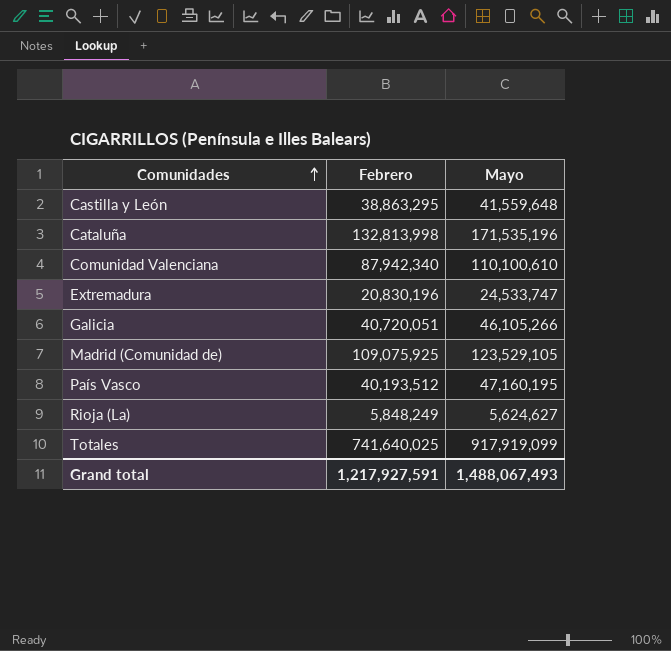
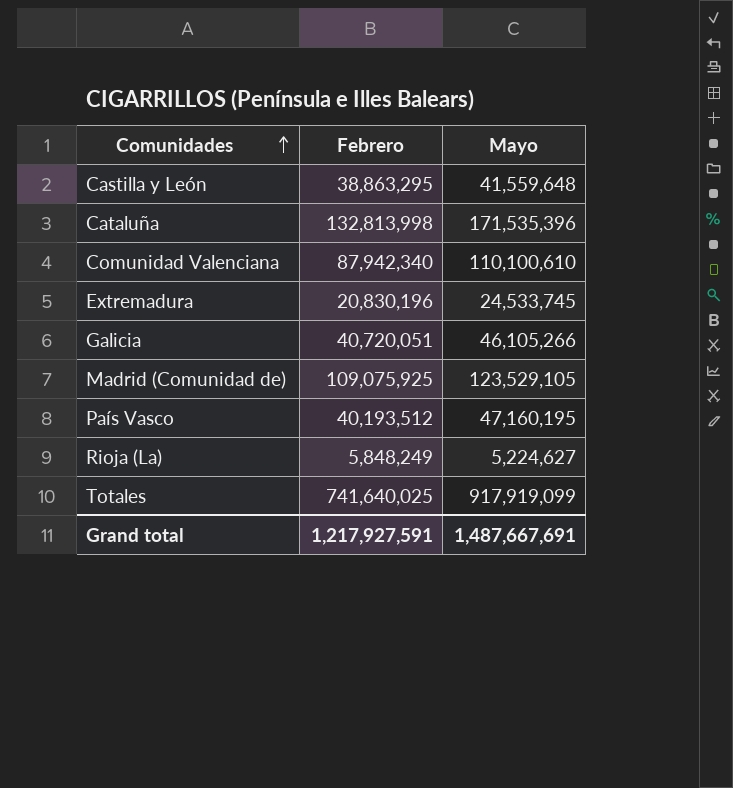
Cataluña | Mayo: 171,535,196 -> 171,535,396
Extremadura | Mayo: 24,533,747 -> 24,533,745
Rioja (La) | Mayo: 5,624,627 -> 5,224,627
Grand total | Mayo: 1,488,067,493 -> 1,487,667,691

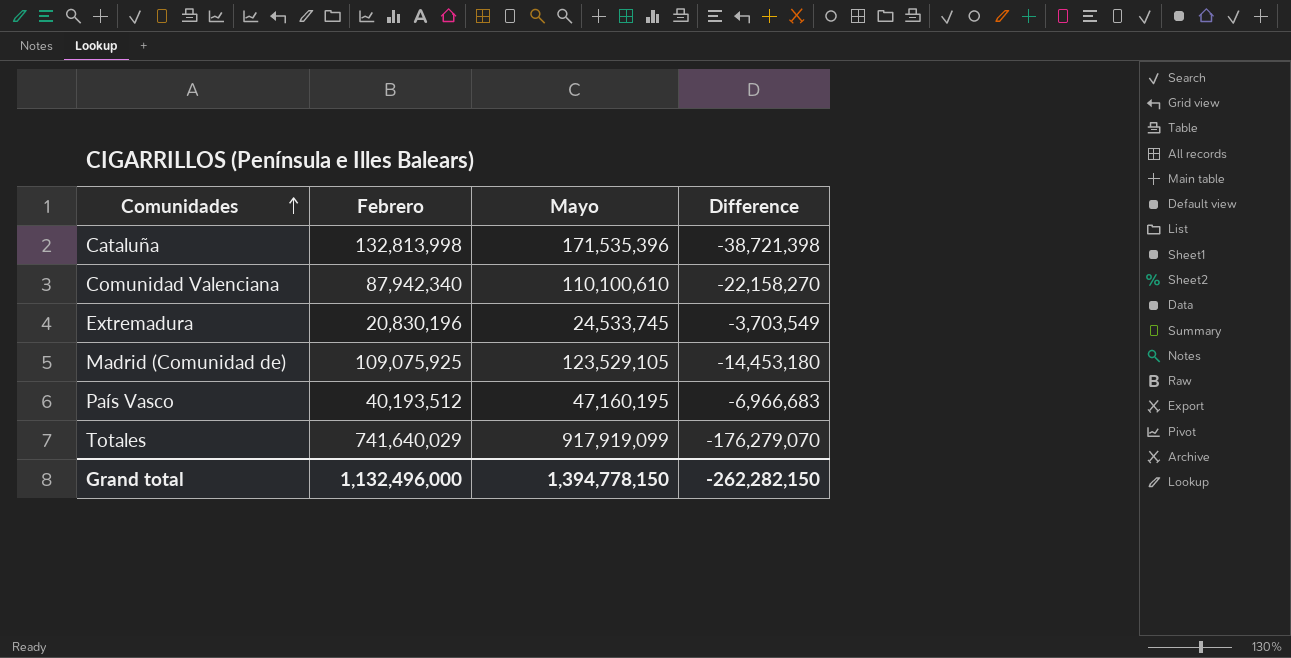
column Difference | formula: none -> [Febrero] - [Mayo]
row Castilla y León: 38,863,295 | 41,559,648 -> none
row Galicia: 40,720,051 | 46,105,266 -> none
row Rioja (La): 5,848,249 | 5,224,627 -> none
Totales | Febrero: 741,640,025 -> 741,640,029
Grand total | Febrero: 1,217,927,591 -> 1,132,496,000
Grand total | Mayo: 1,487,667,691 -> 1,394,778,150

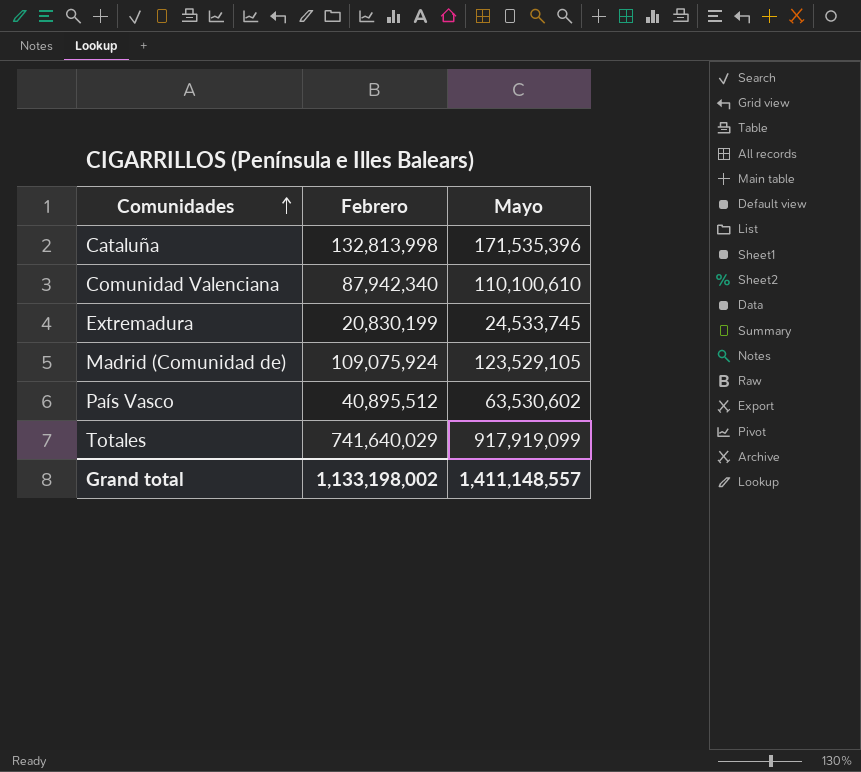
column Difference | formula: [Febrero] - [Mayo] -> none
Extremadura | Febrero: 20,830,196 -> 20,830,199
Madrid (Comunidad de) | Febrero: 109,075,925 -> 109,075,924
País Vasco | Febrero: 40,193,512 -> 40,895,512
País Vasco | Mayo: 47,160,195 -> 63,530,602
Grand total | Febrero: 1,132,496,000 -> 1,133,198,002
Grand total | Mayo: 1,394,778,150 -> 1,411,148,557

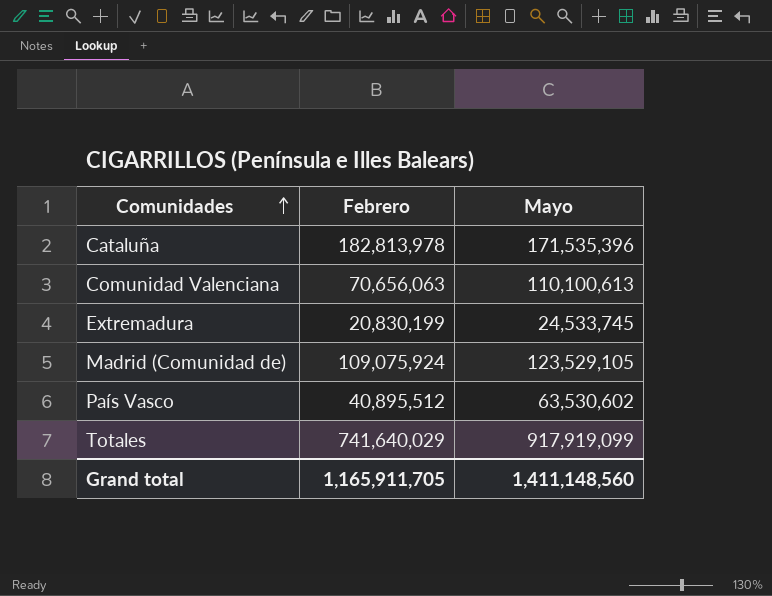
Cataluña | Febrero: 132,813,998 -> 182,813,978
Comunidad Valenciana | Febrero: 87,942,340 -> 70,656,063
Comunidad Valenciana | Mayo: 110,100,610 -> 110,100,613
Grand total | Febrero: 1,133,198,002 -> 1,165,911,705
Grand total | Mayo: 1,411,148,557 -> 1,411,148,560

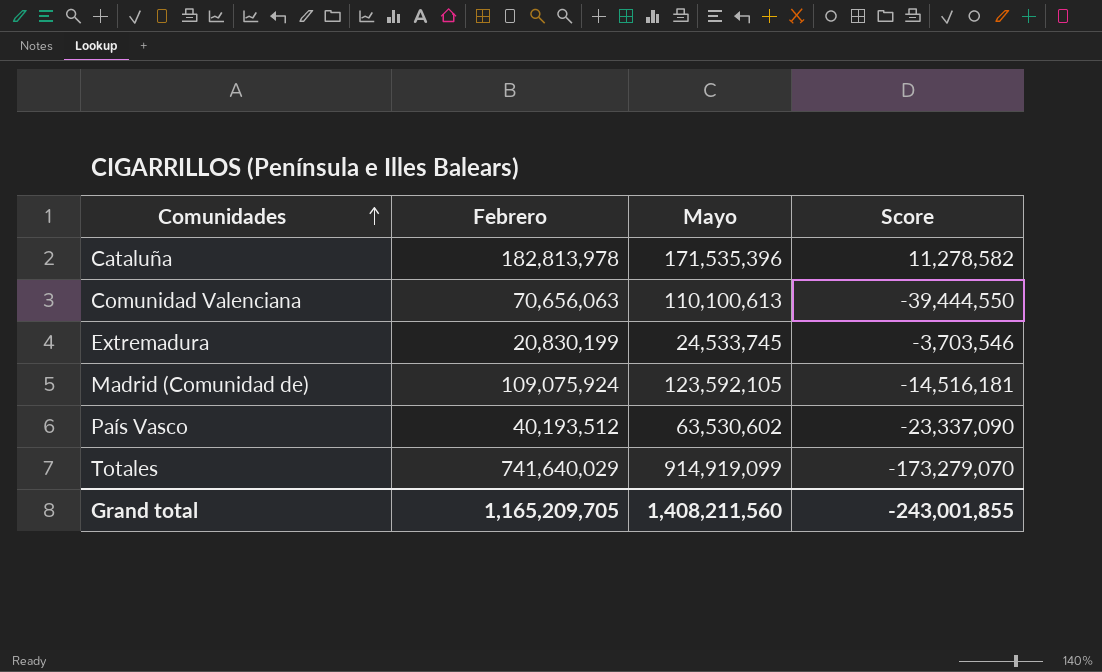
column Score | formula: none -> [Febrero] - [Mayo]
Madrid (Comunidad de) | Mayo: 123,529,105 -> 123,592,105
País Vasco | Febrero: 40,895,512 -> 40,193,512
Totales | Mayo: 917,919,099 -> 914,919,099
Grand total | Febrero: 1,165,911,705 -> 1,165,209,705
Grand total | Mayo: 1,411,148,560 -> 1,408,211,560

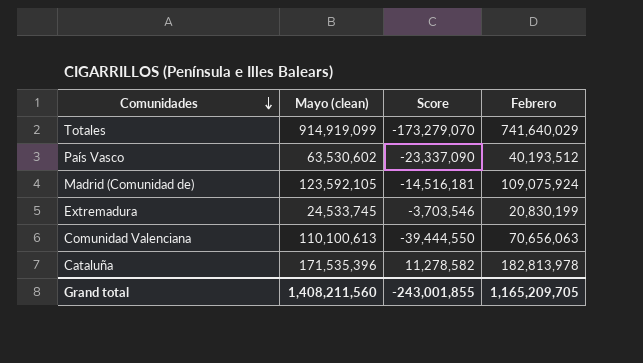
row order: Comunidades ascending -> Comunidades descending
column name: Mayo -> Mayo (clean)
column Febrero | position: 2 -> 4

